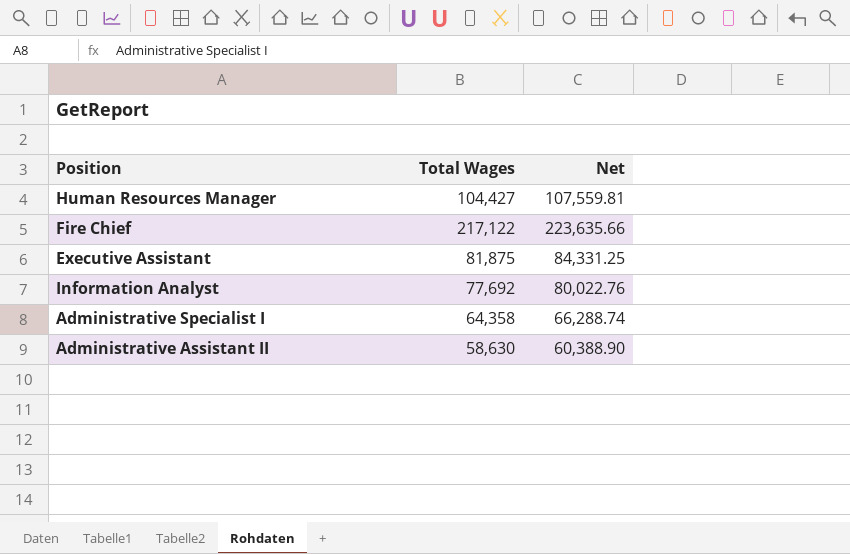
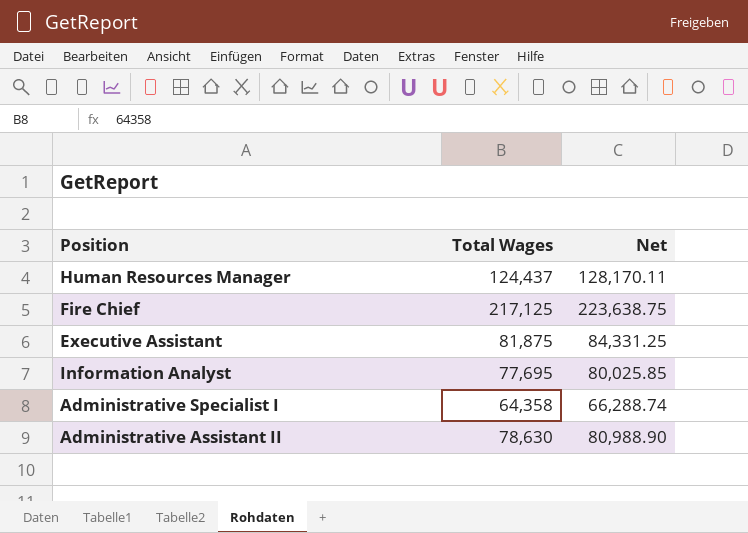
Human Resources Manager | Total Wages: 104,427 -> 124,437
Human Resources Manager | Net: 107,559.81 -> 128,170.11
Fire Chief | Total Wages: 217,122 -> 217,125
Fire Chief | Net: 223,635.66 -> 223,638.75
Information Analyst | Total Wages: 77,692 -> 77,695
Information Analyst | Net: 80,022.76 -> 80,025.85
Administrative Assistant II | Total Wages: 58,630 -> 78,630
Administrative Assistant II | Net: 60,388.90 -> 80,988.90

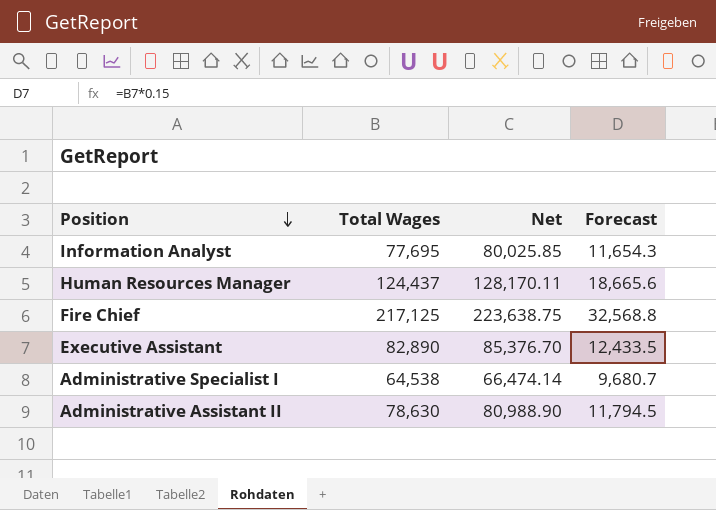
row order: none -> Position descending
column Forecast | formula: none -> [Total Wages] * 0.15
Executive Assistant | Total Wages: 81,875 -> 82,890
Executive Assistant | Net: 84,331.25 -> 85,376.70
Administrative Specialist I | Total Wages: 64,358 -> 64,538
Administrative Specialist I | Net: 66,288.74 -> 66,474.14

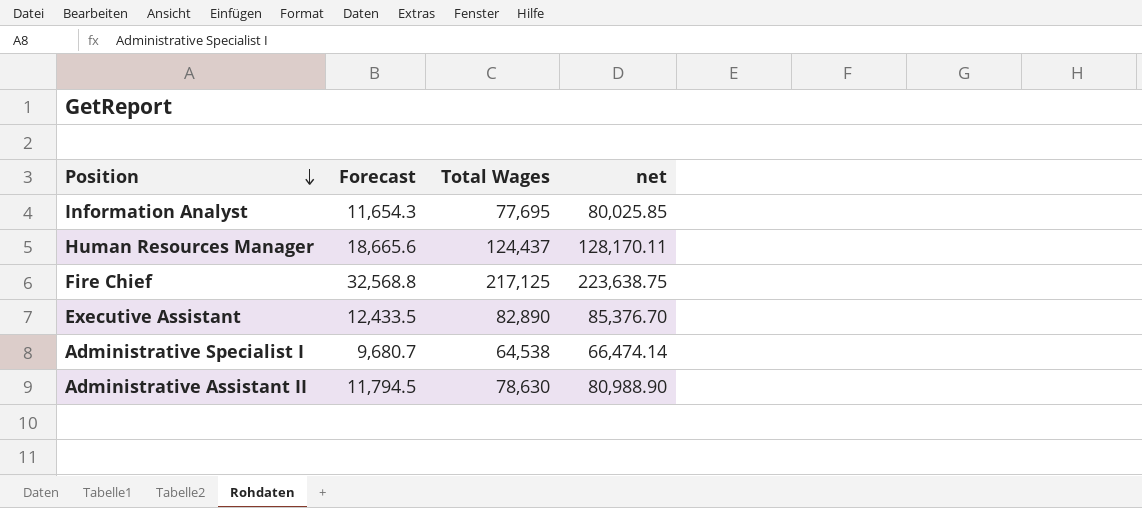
column Forecast | position: 4 -> 2
column name: Net -> net

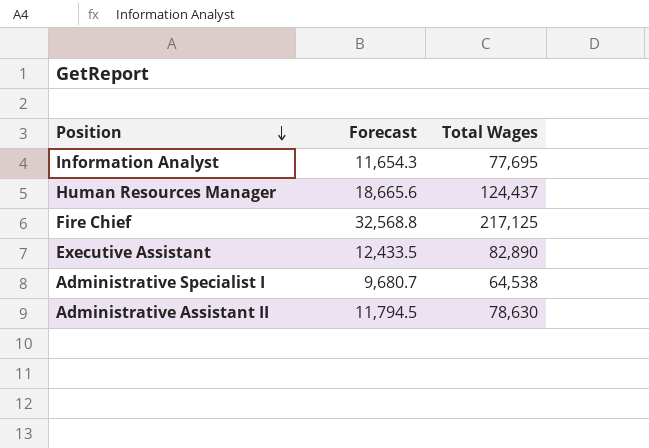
column net | formula: [Total Wages] * 1.03 -> none

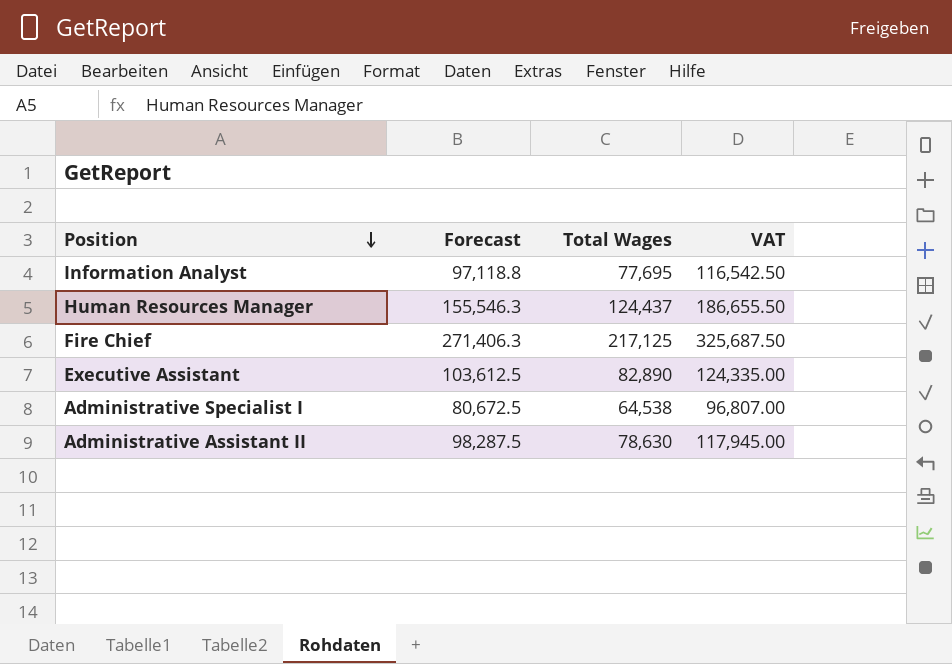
column Forecast | formula: [Total Wages] * 0.15 -> [Total Wages] * 1.25
column VAT | formula: none -> [Total Wages] * 1.5

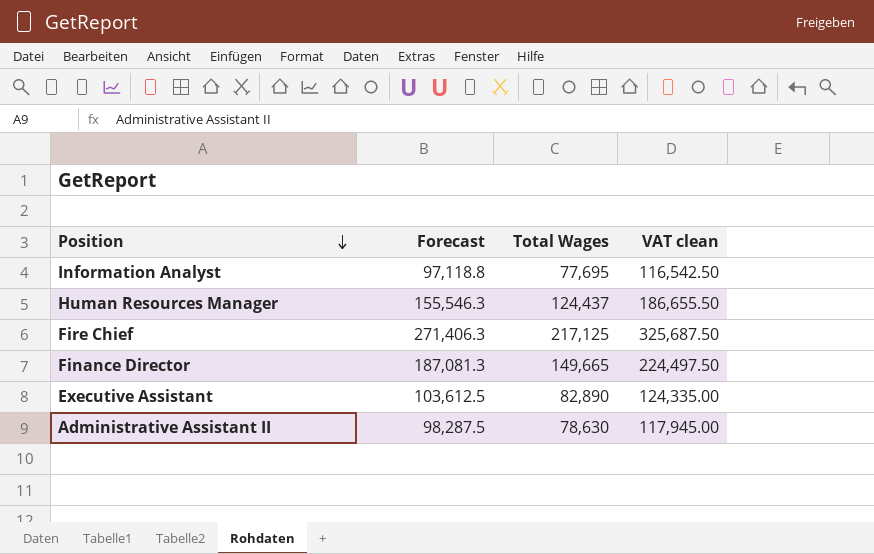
column name: VAT -> VAT clean
row Administrative Specialist I: 80,672.5 | 64,538 | 96,807.00 -> none
row Finance Director: none -> 187,081.3 | 149,665 | 224,497.50

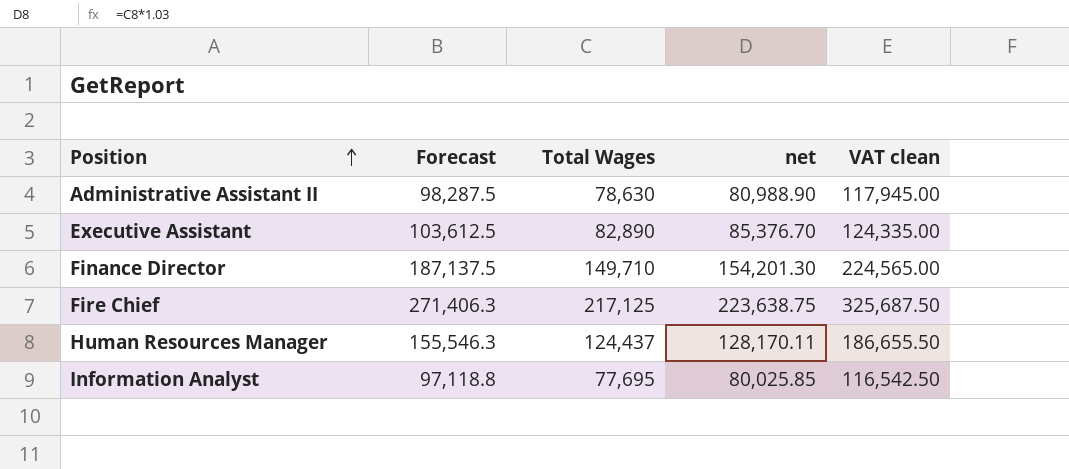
row order: Position descending -> Position ascending
column net | formula: none -> [Total Wages] * 1.03
Finance Director | Forecast: 187,081.3 -> 187,137.5
Finance Director | Total Wages: 149,665 -> 149,710
Finance Director | VAT clean: 224,497.50 -> 224,565.00

